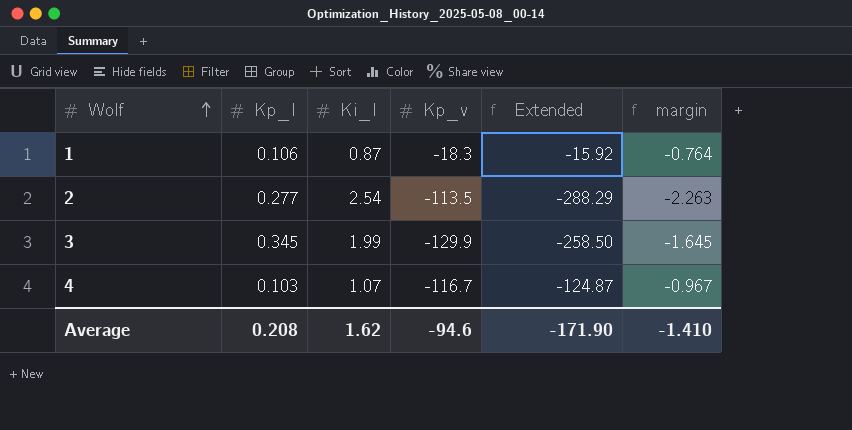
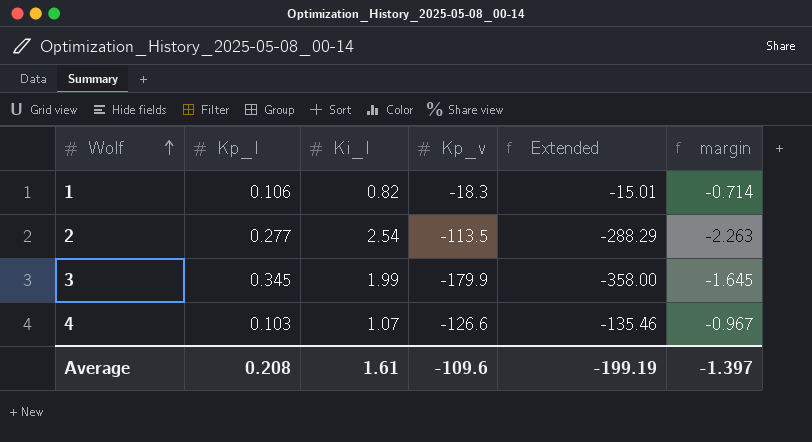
1 | Ki_I: 0.87 -> 0.82
1 | Extended: -15.92 -> -15.01
1 | margin: -0.764 -> -0.714
3 | Kp_v: -129.9 -> -179.9
3 | Extended: -258.50 -> -358.00
4 | Kp_v: -116.7 -> -126.6
4 | Extended: -124.87 -> -135.46
Average | Ki_I: 1.62 -> 1.61
Average | Kp_v: -94.6 -> -109.6
Average | Extended: -171.90 -> -199.19
Average | margin: -1.410 -> -1.397

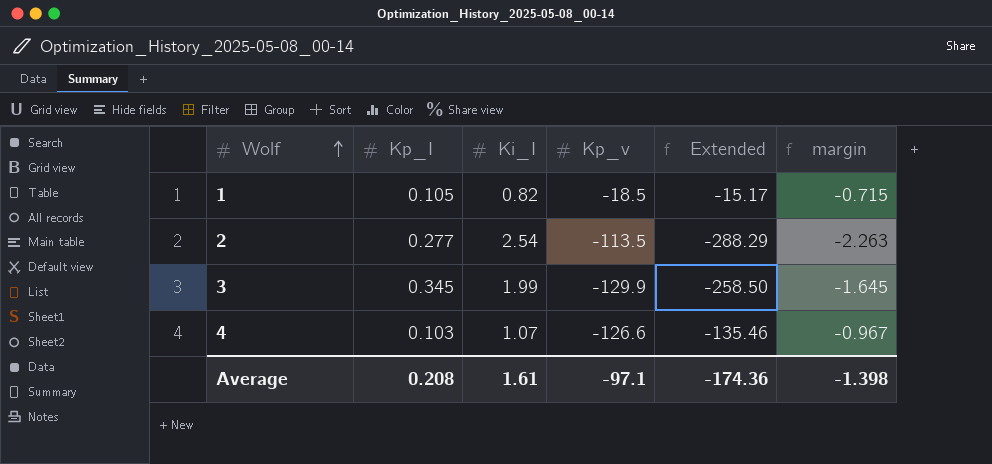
1 | Kp_I: 0.106 -> 0.105
1 | Kp_v: -18.3 -> -18.5
1 | Extended: -15.01 -> -15.17
1 | margin: -0.714 -> -0.715
3 | Kp_v: -179.9 -> -129.9
3 | Extended: -358.00 -> -258.50
Average | Kp_v: -109.6 -> -97.1
Average | Extended: -199.19 -> -174.36
Average | margin: -1.397 -> -1.398

